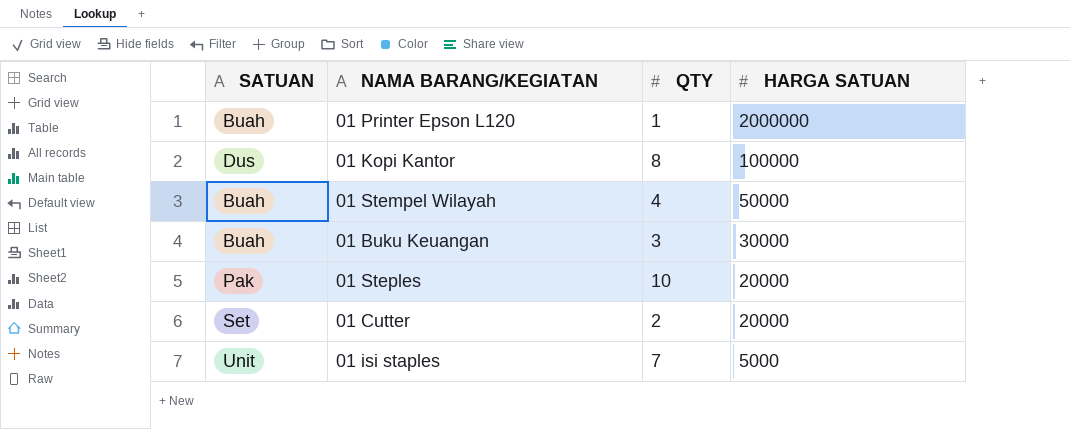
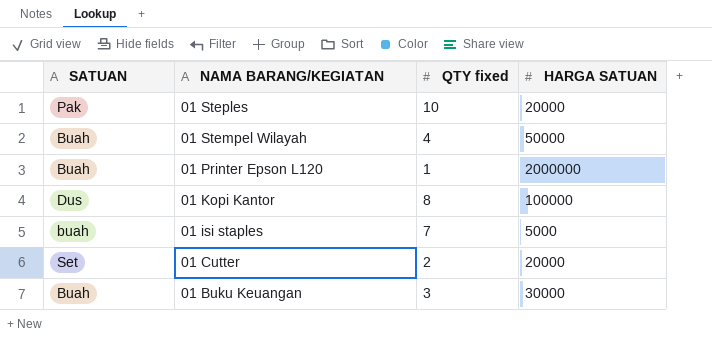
row order: HARGA SATUAN descending -> NAMA BARANG/KEGIATAN descending
column name: QTY -> QTY fixed
01 isi staples | SATUAN: Unit -> buah

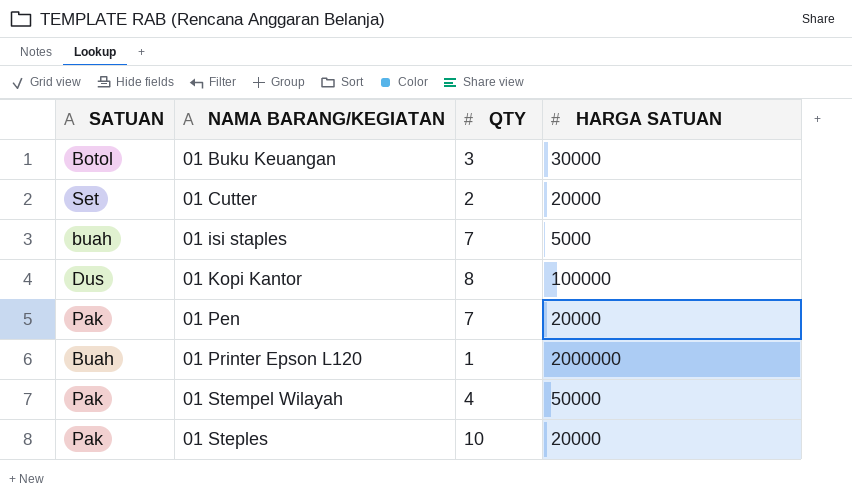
row order: NAMA BARANG/KEGIATAN descending -> NAMA BARANG/KEGIATAN ascending
column name: QTY fixed -> QTY
01 Buku Keuangan | SATUAN: Buah -> Botol
row 01 Pen: none -> Pak | 7 | 20000
01 Stempel Wilayah | SATUAN: Buah -> Pak

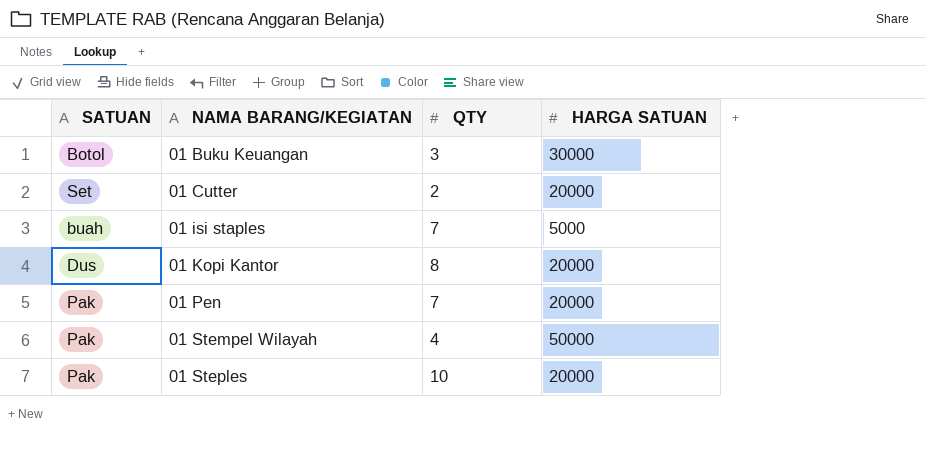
row 01 Printer Epson L120: Buah | 1 | 2000000 -> none
01 Kopi Kantor | HARGA SATUAN: 100000 -> 20000

